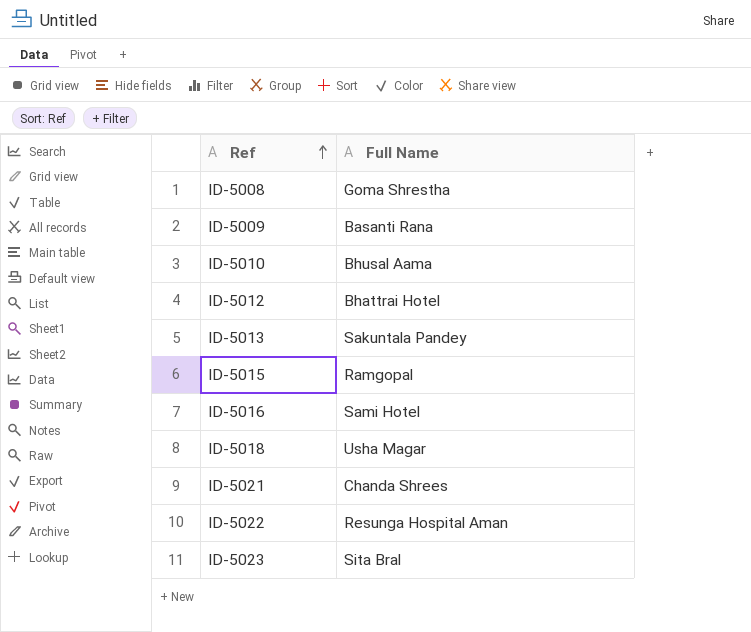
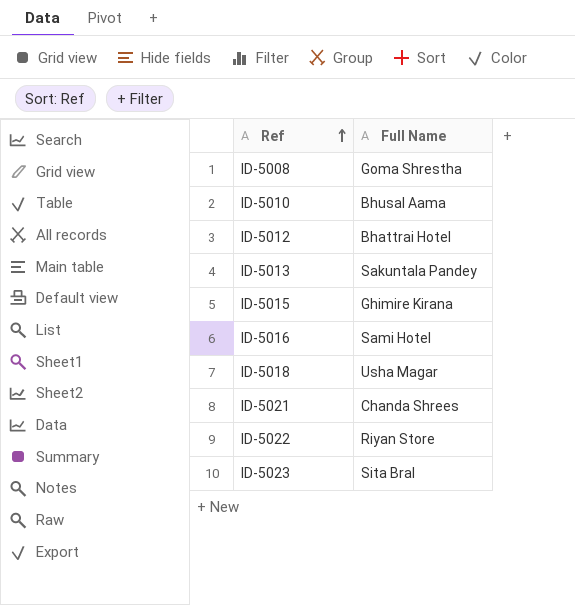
row ID-5009: Basanti Rana -> none
ID-5015 | Full Name: Ramgopal -> Ghimire Kirana
ID-5022 | Full Name: Resunga Hospital Aman -> Riyan Store

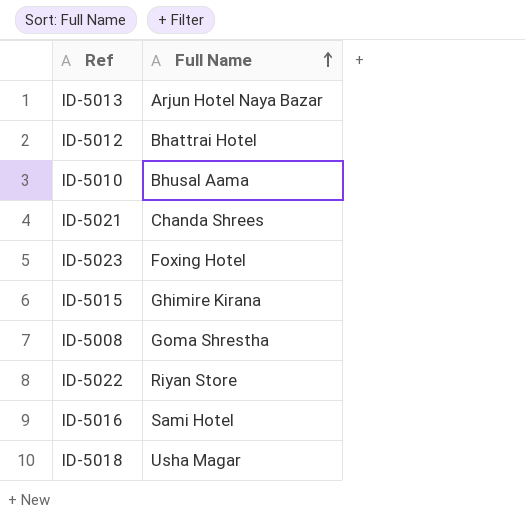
row order: Ref ascending -> Full Name ascending
ID-5013 | Full Name: Sakuntala Pandey -> Arjun Hotel Naya Bazar
ID-5023 | Full Name: Sita Bral -> Foxing Hotel

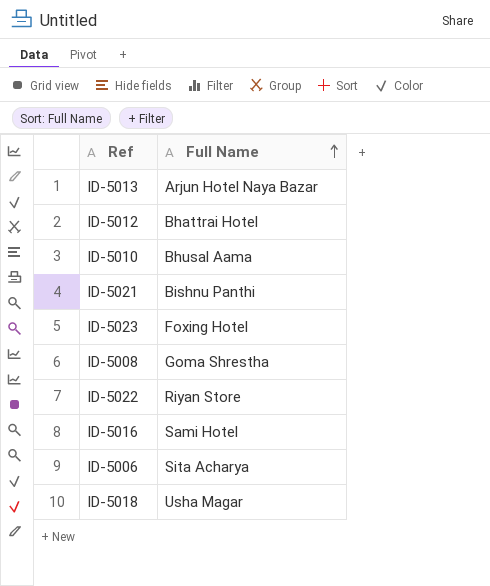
row ID-5015: Ghimire Kirana -> none
ID-5021 | Full Name: Chanda Shrees -> Bishnu Panthi
row ID-5006: none -> Sita Acharya

